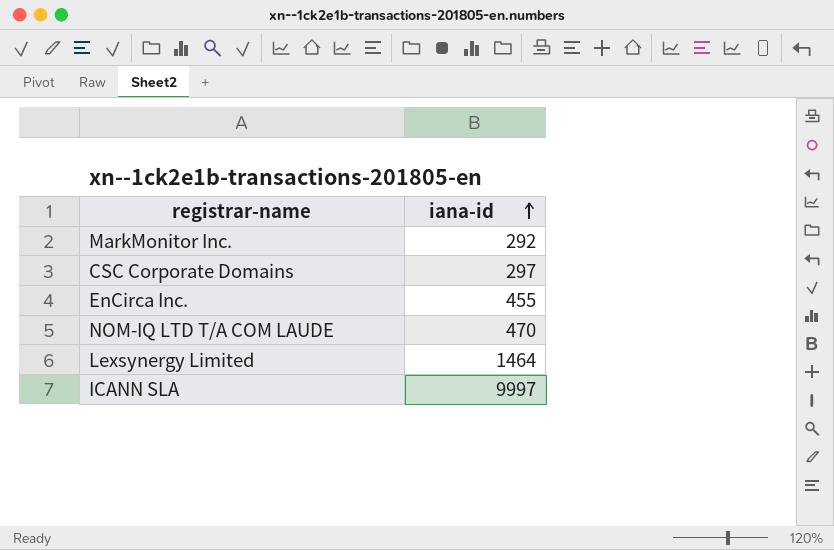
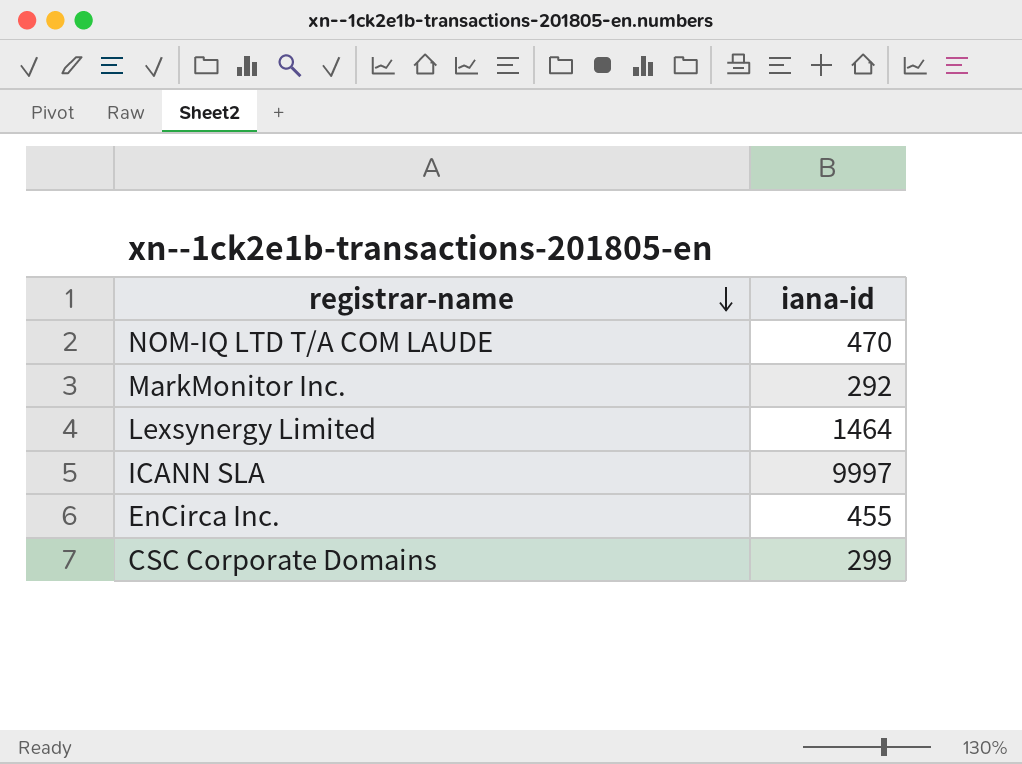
row order: iana-id ascending -> registrar-name descending
CSC Corporate Domains | iana-id: 297 -> 299

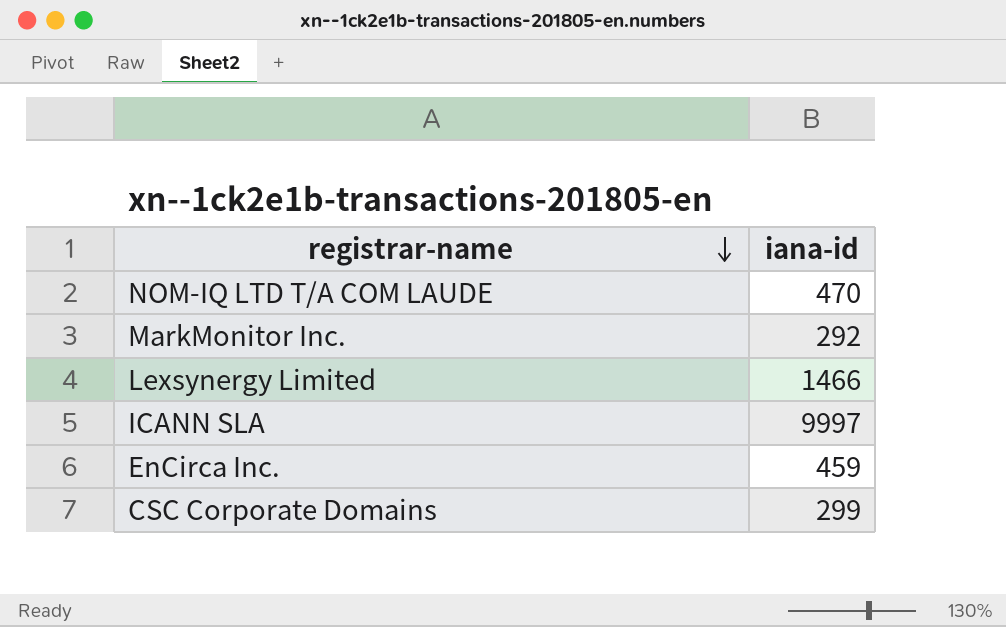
Lexsynergy Limited | iana-id: 1464 -> 1466
EnCirca Inc. | iana-id: 455 -> 459

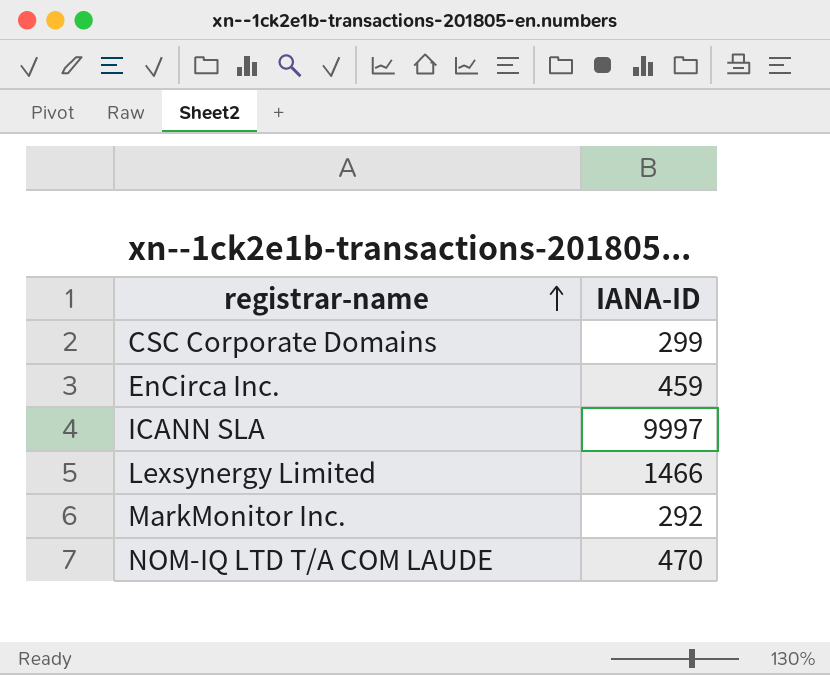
row order: registrar-name descending -> registrar-name ascending
column name: iana-id -> IANA-ID

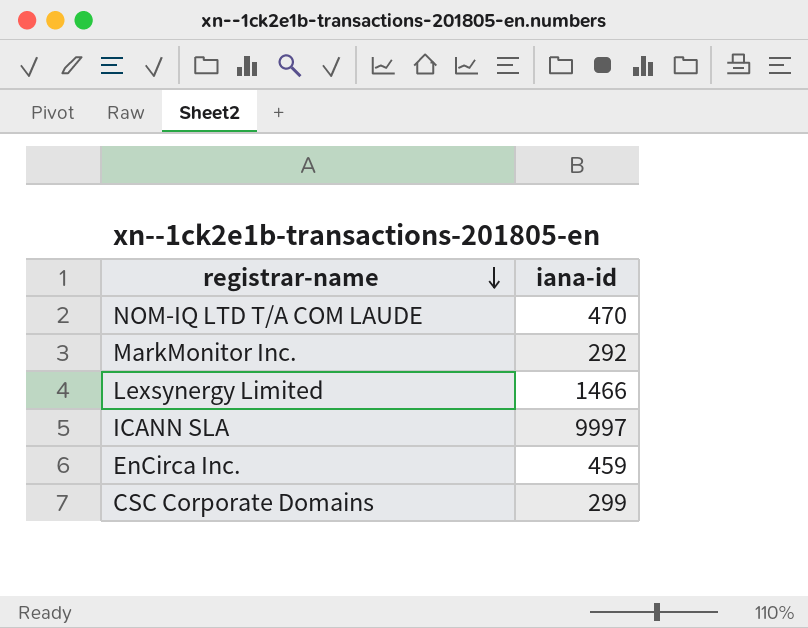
row order: registrar-name ascending -> registrar-name descending
column name: IANA-ID -> iana-id

